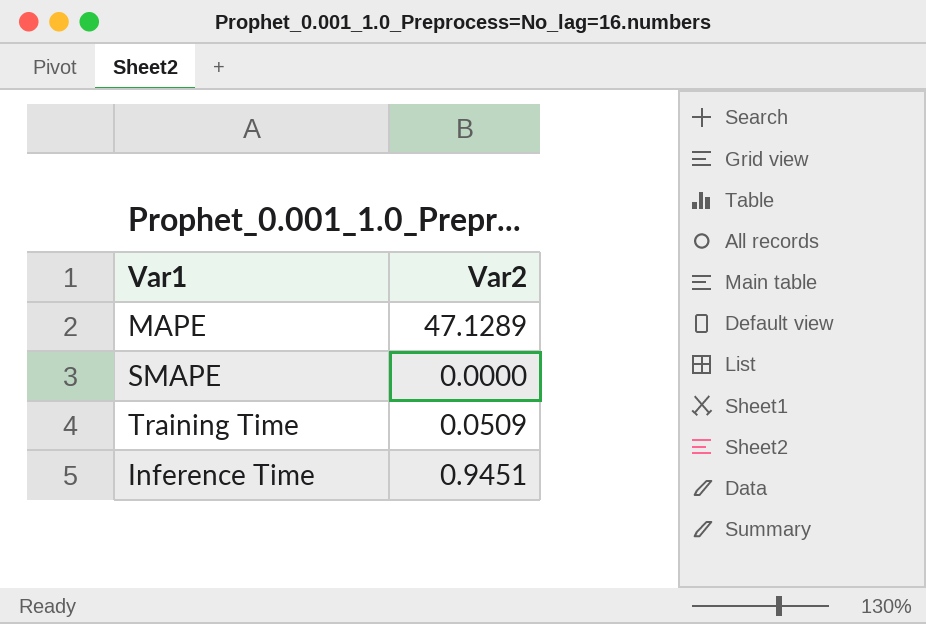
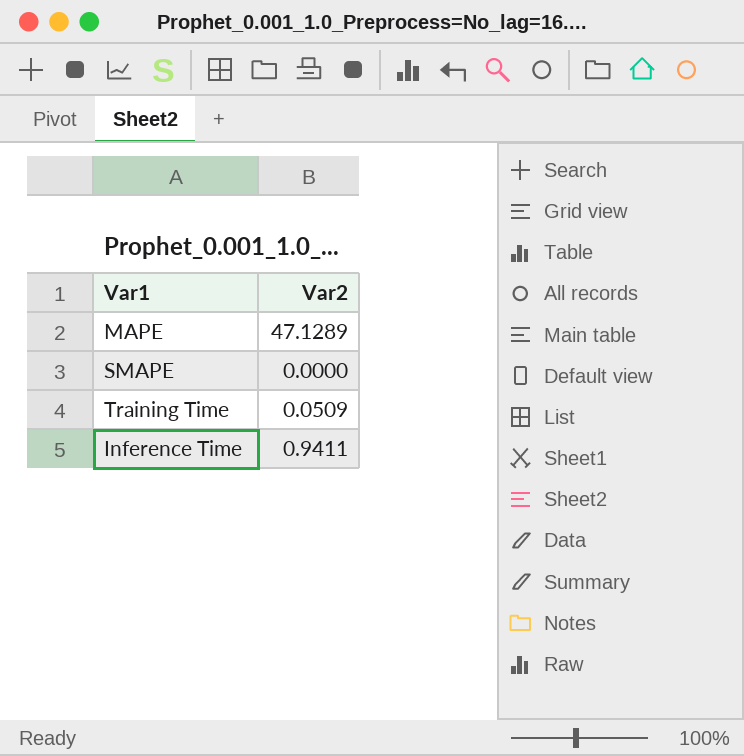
Inference Time | Var2: 0.9451 -> 0.9411

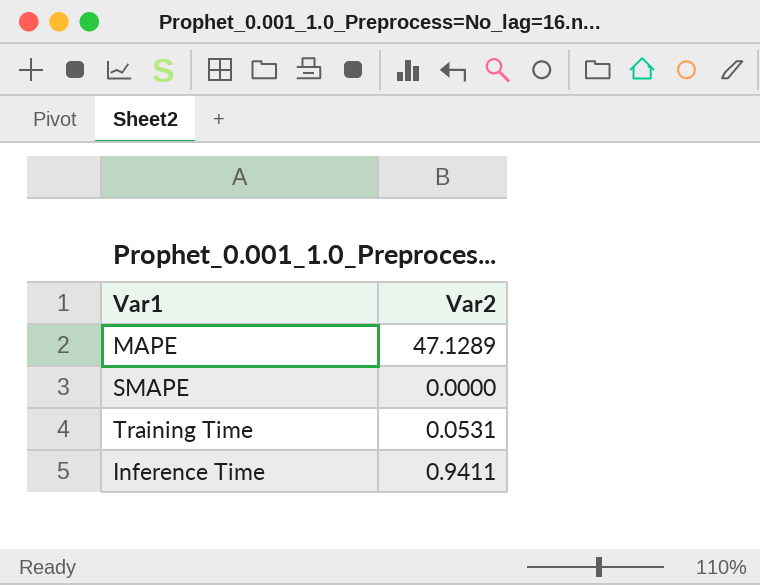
Training Time | Var2: 0.0509 -> 0.0531

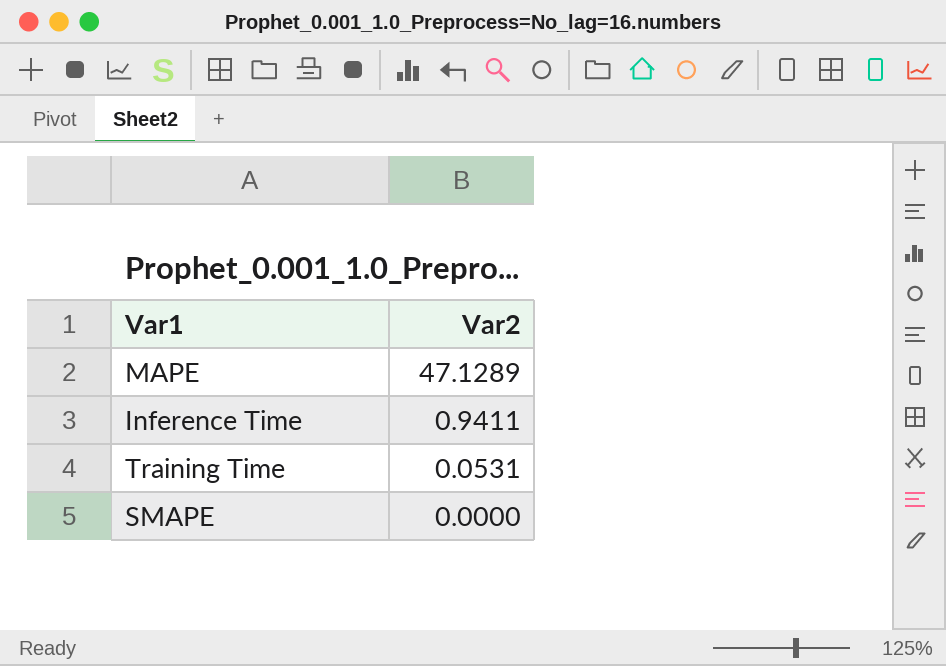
row order: none -> Var2 descending

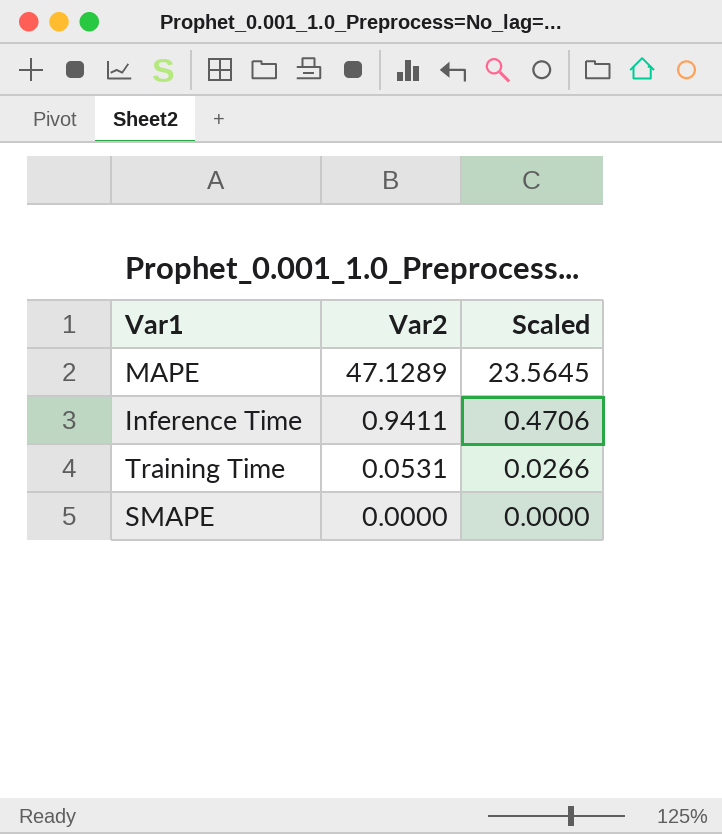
column Scaled | formula: none -> [Var2] * 0.5

